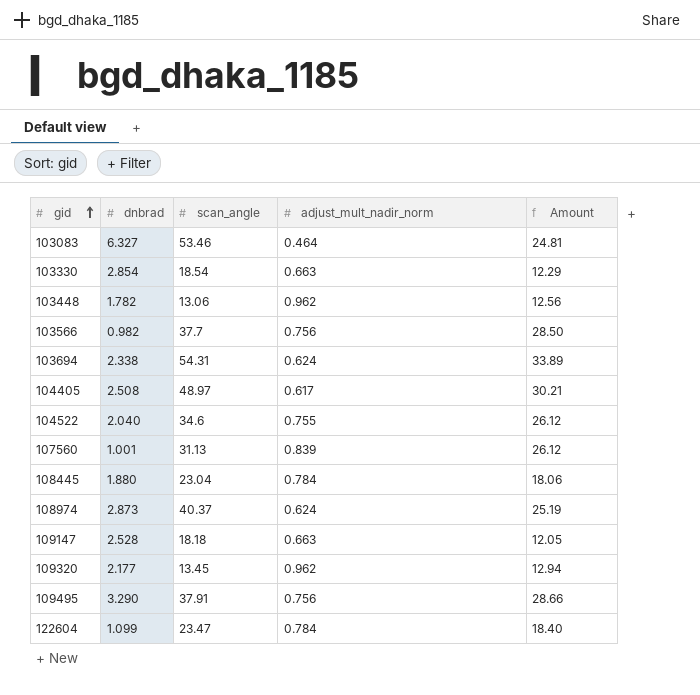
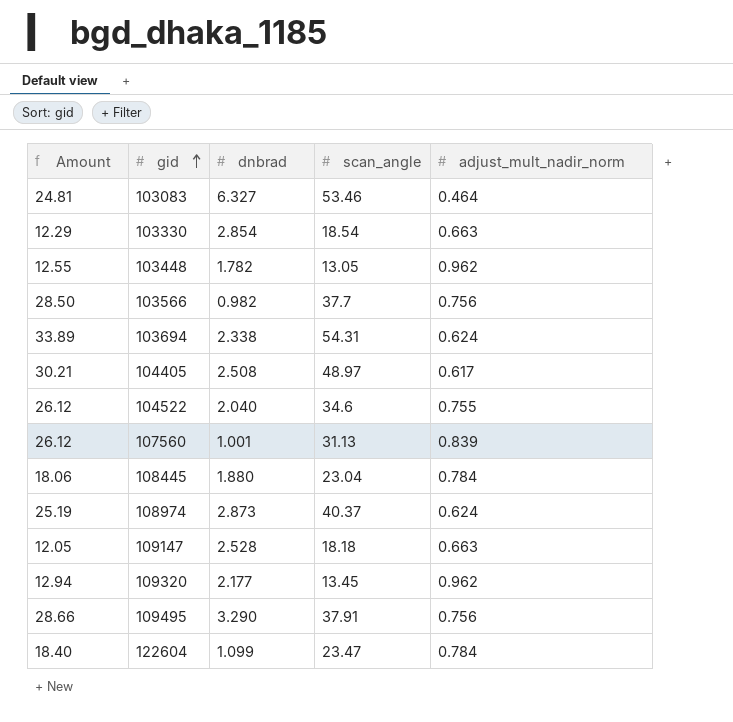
column Amount | position: 5 -> 1
103448 | Amount: 12.56 -> 12.55
103448 | scan_angle: 13.06 -> 13.05

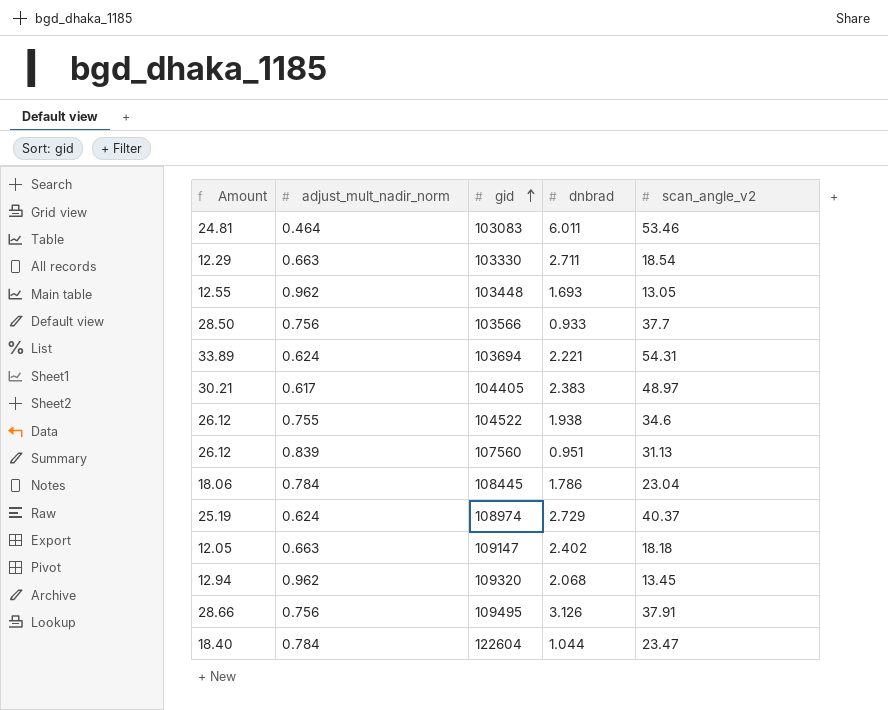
column adjust_mult_nadir_norm | position: 5 -> 2
column name: scan_angle -> scan_angle_v2
103083 | dnbrad: 6.327 -> 6.011
103330 | dnbrad: 2.854 -> 2.711
103448 | dnbrad: 1.782 -> 1.693
103566 | dnbrad: 0.982 -> 0.933
103694 | dnbrad: 2.338 -> 2.221
104405 | dnbrad: 2.508 -> 2.383
104522 | dnbrad: 2.040 -> 1.938
107560 | dnbrad: 1.001 -> 0.951
108445 | dnbrad: 1.880 -> 1.786
108974 | dnbrad: 2.873 -> 2.729
109147 | dnbrad: 2.528 -> 2.402
109320 | dnbrad: 2.177 -> 2.068
109495 | dnbrad: 3.290 -> 3.126
122604 | dnbrad: 1.099 -> 1.044

